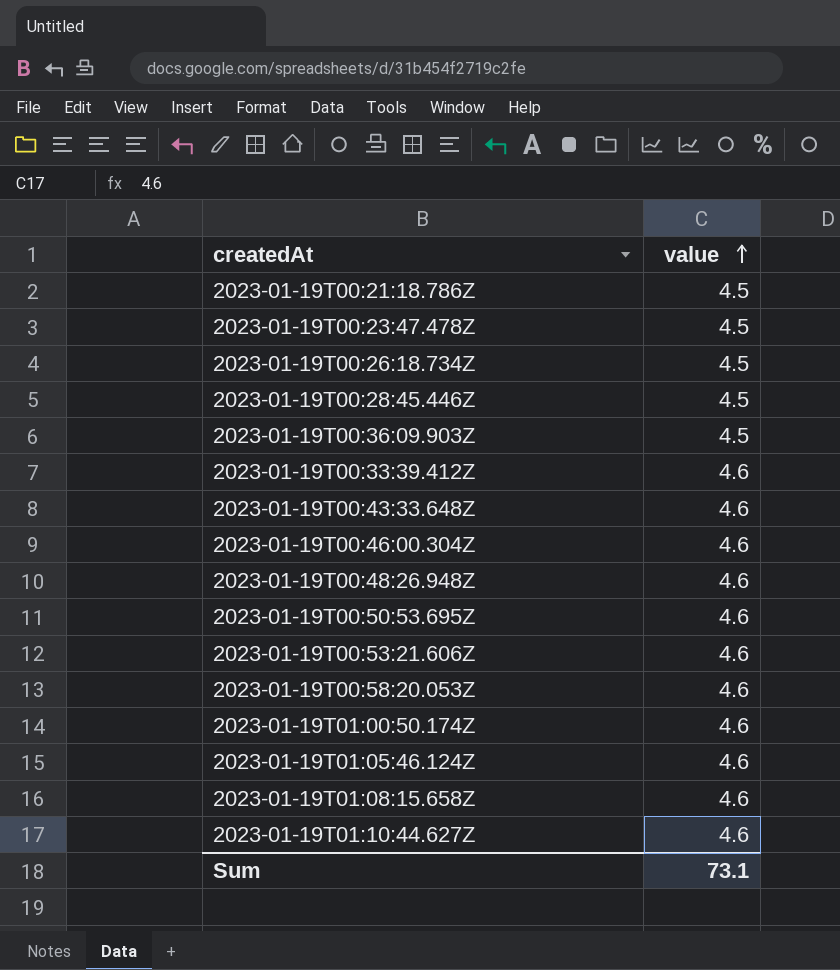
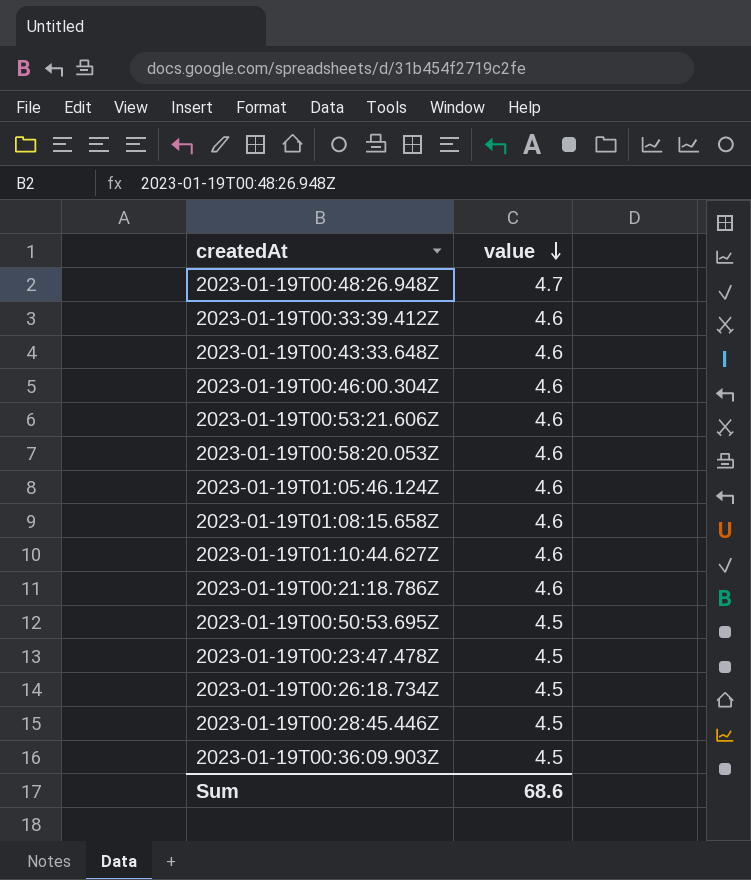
row order: value ascending -> value descending
row 2023-01-19T01:00:50.174Z: 4.6 -> none
2023-01-19T00:48:26.948Z | value: 4.6 -> 4.7
2023-01-19T00:21:18.786Z | value: 4.5 -> 4.6
2023-01-19T00:50:53.695Z | value: 4.6 -> 4.5
Sum | value: 73.1 -> 68.6

